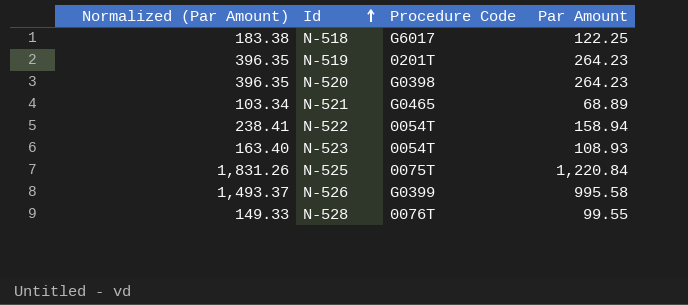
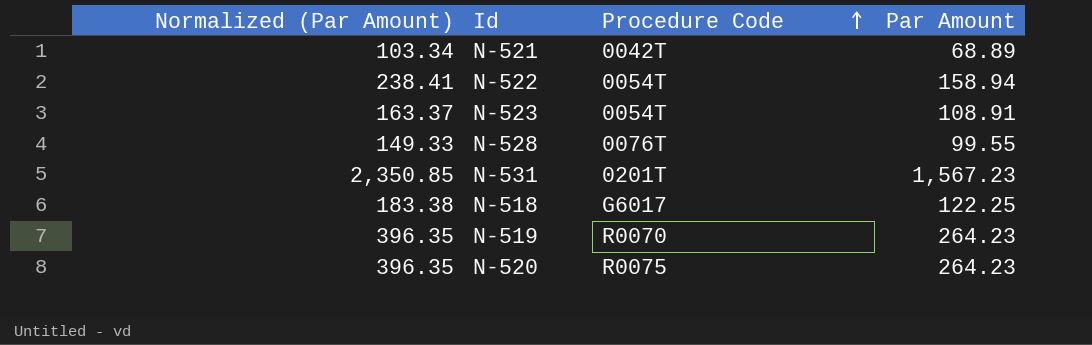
row order: Id ascending -> Procedure Code ascending
row N-525: 1,831.26 | 0075T | 1,220.84 -> none
row N-526: 1,493.37 | G0399 | 995.58 -> none
N-521 | Procedure Code: G0465 -> 0042T
N-523 | Normalized (Par Amount): 163.40 -> 163.37
N-523 | Par Amount: 108.93 -> 108.91
row N-531: none -> 2,350.85 | 0201T | 1,567.23
N-519 | Procedure Code: 0201T -> R0070
N-520 | Procedure Code: G0398 -> R0075

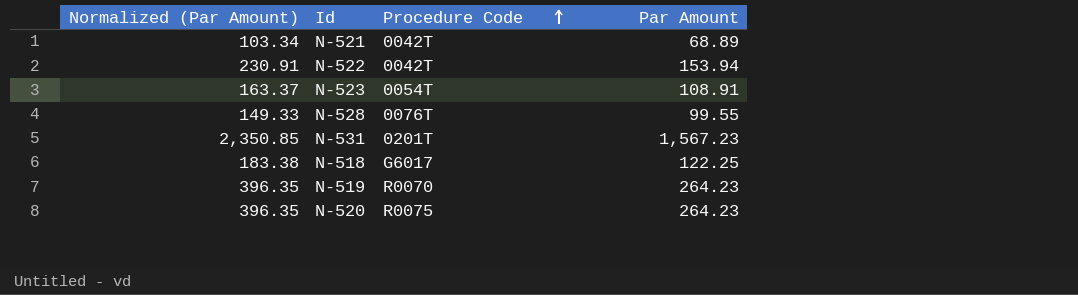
N-522 | Normalized (Par Amount): 238.41 -> 230.91
N-522 | Procedure Code: 0054T -> 0042T
N-522 | Par Amount: 158.94 -> 153.94

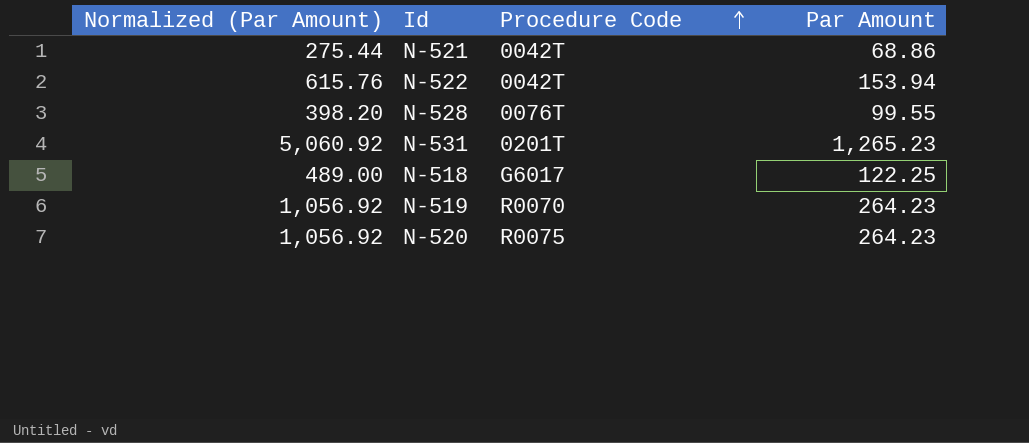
column Normalized (Par Amount) | formula: [Par Amount] * 1.5 -> [Par Amount] * 4
row N-523: 163.37 | 0054T | 108.91 -> none
N-521 | Par Amount: 68.89 -> 68.86
N-531 | Par Amount: 1,567.23 -> 1,265.23

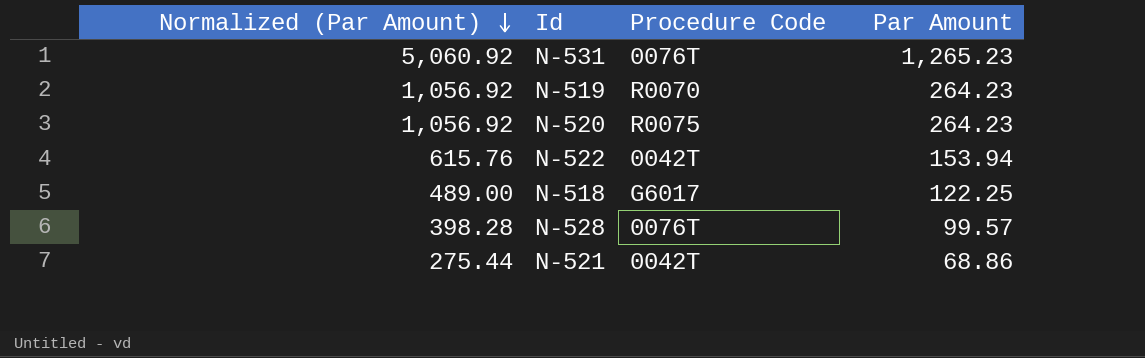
row order: Procedure Code ascending -> Normalized (Par Amount) descending
N-531 | Procedure Code: 0201T -> 0076T
N-528 | Normalized (Par Amount): 398.20 -> 398.28
N-528 | Par Amount: 99.55 -> 99.57

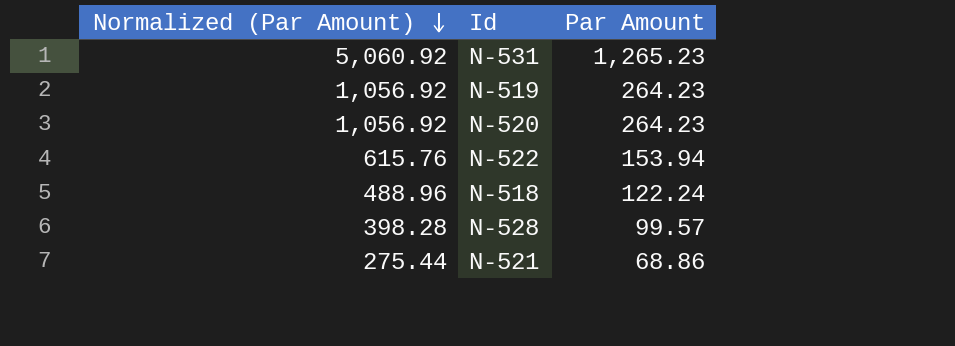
column Procedure Code | position: 3 -> none
N-518 | Normalized (Par Amount): 489.00 -> 488.96
N-518 | Par Amount: 122.25 -> 122.24

